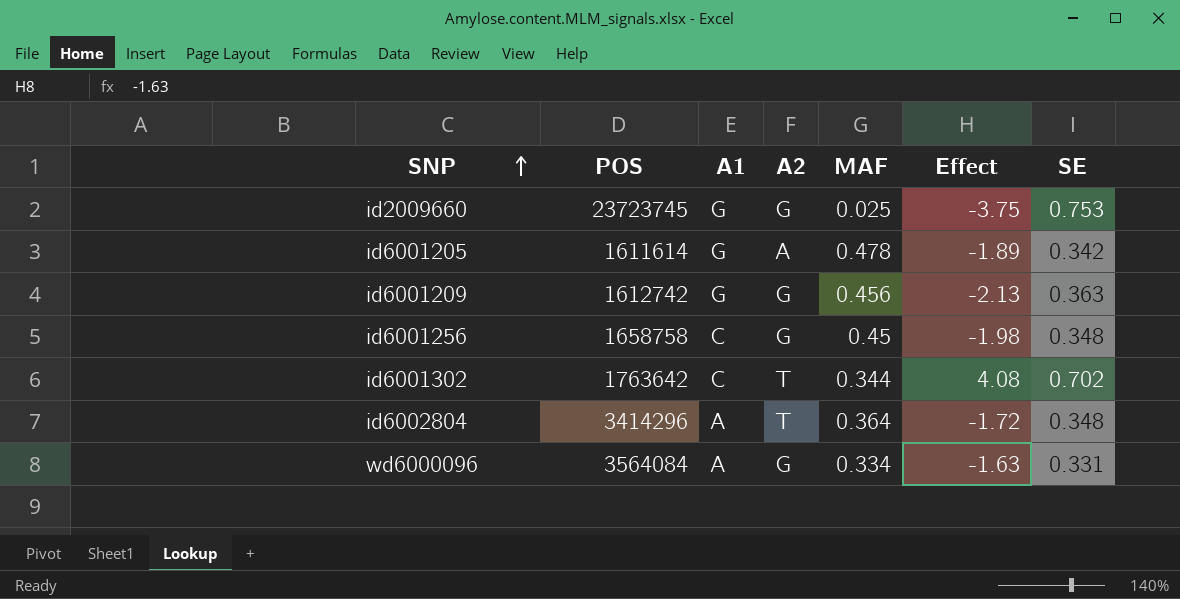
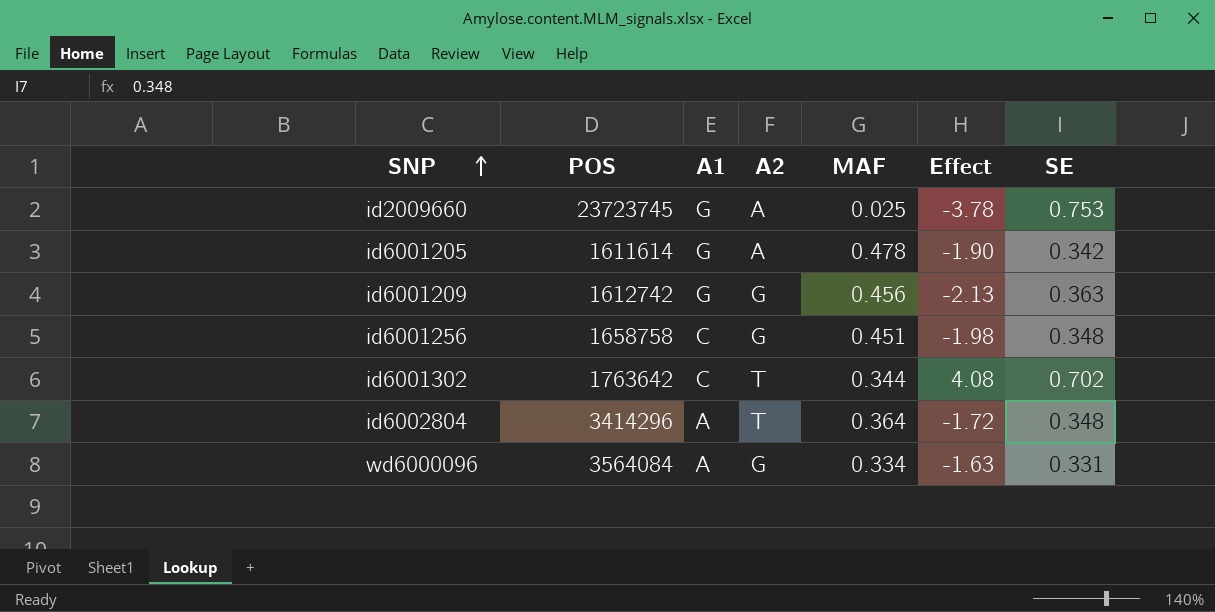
id2009660 | A2: G -> A
id2009660 | Effect: -3.75 -> -3.78
id6001205 | Effect: -1.89 -> -1.90
id6001256 | MAF: 0.45 -> 0.451

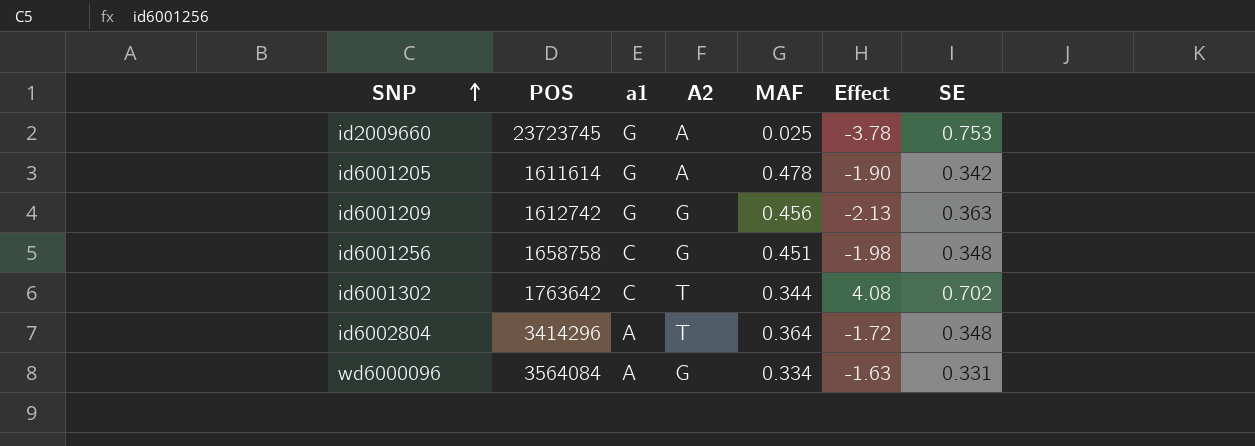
column name: A1 -> a1

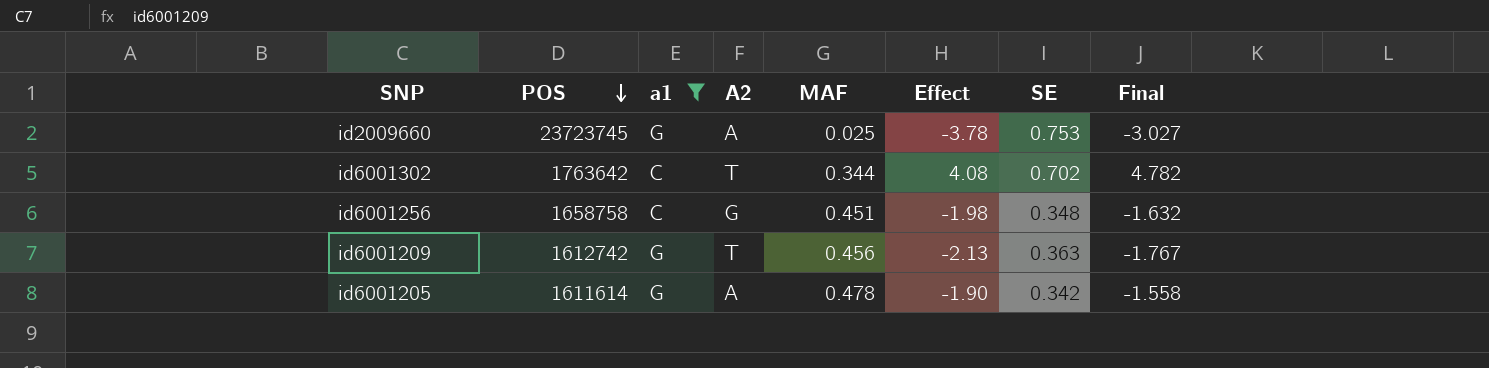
filter: none -> a1 != A
row order: SNP ascending -> POS descending
column Final | formula: none -> [Effect] + [SE]
id6001209 | A2: G -> T

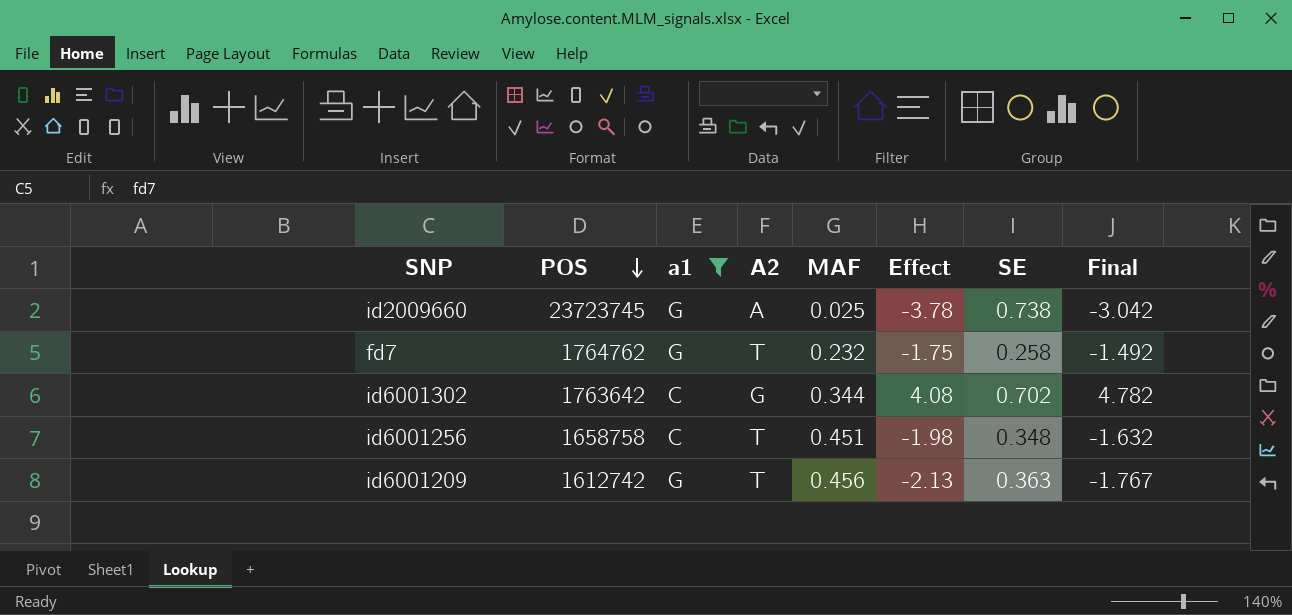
row id6001205: 1611614 | G | A | 0.478 | -1.90 | 0.342 | -1.558 -> none
id2009660 | SE: 0.753 -> 0.738
id2009660 | Final: -3.027 -> -3.042
row fd7: none -> 1764762 | G | T | 0.232 | -1.75 | 0.258 | -1.492
id6001302 | A2: T -> G
id6001256 | A2: G -> T

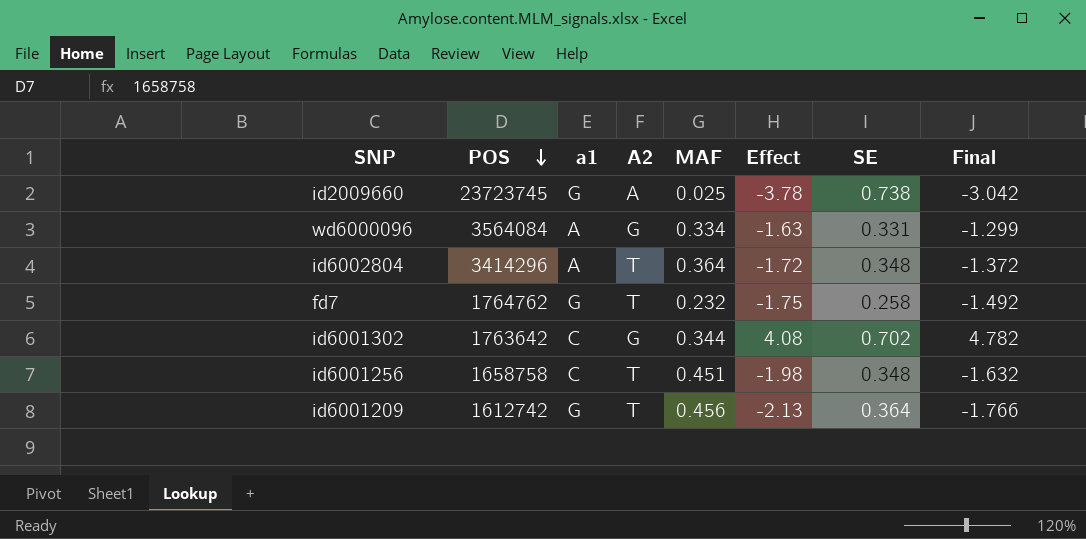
filter: a1 != A -> none
id6001209 | SE: 0.363 -> 0.364
id6001209 | Final: -1.767 -> -1.766

